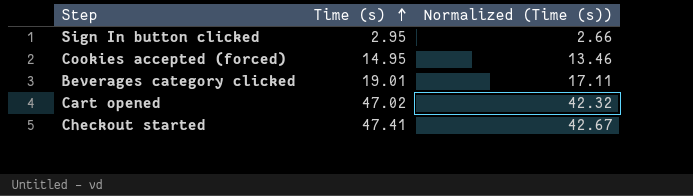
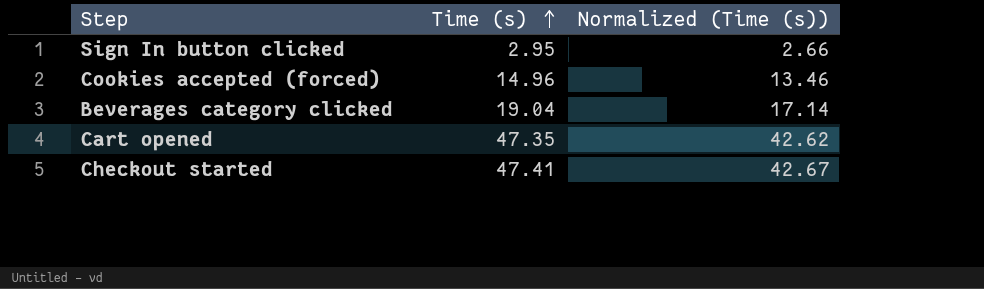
Cookies accepted (forced) | Time (s): 14.95 -> 14.96
Beverages category clicked | Time (s): 19.01 -> 19.04
Beverages category clicked | Normalized (Time (s)): 17.11 -> 17.14
Cart opened | Time (s): 47.02 -> 47.35
Cart opened | Normalized (Time (s)): 42.32 -> 42.62

